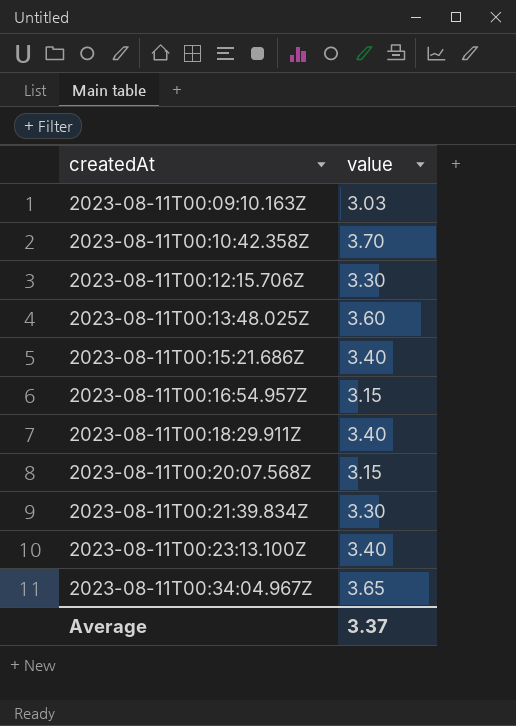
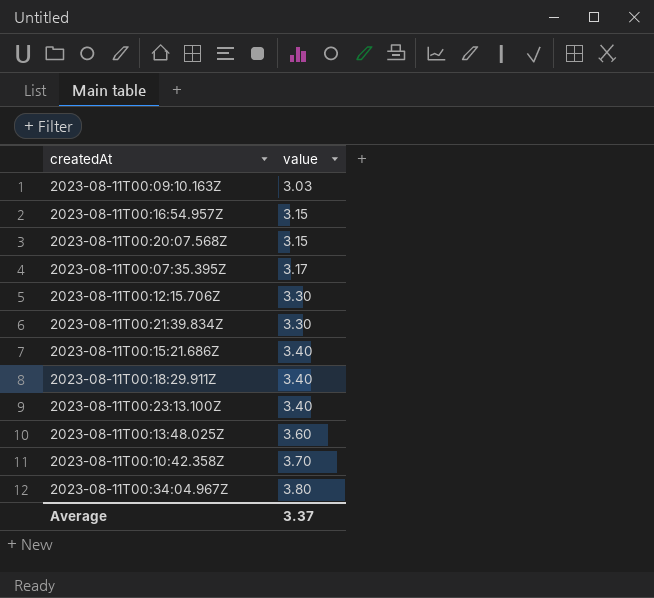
row order: createdAt ascending -> value ascending
row 2023-08-11T00:07:35.395Z: none -> 3.17
2023-08-11T00:34:04.967Z | value: 3.65 -> 3.80

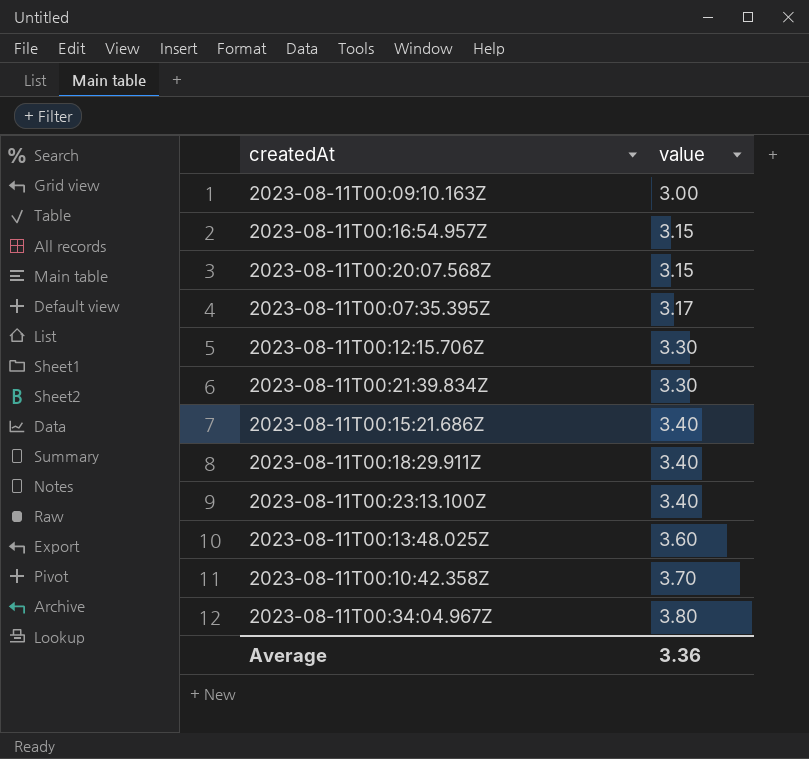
2023-08-11T00:09:10.163Z | value: 3.03 -> 3.00
Average | value: 3.37 -> 3.36

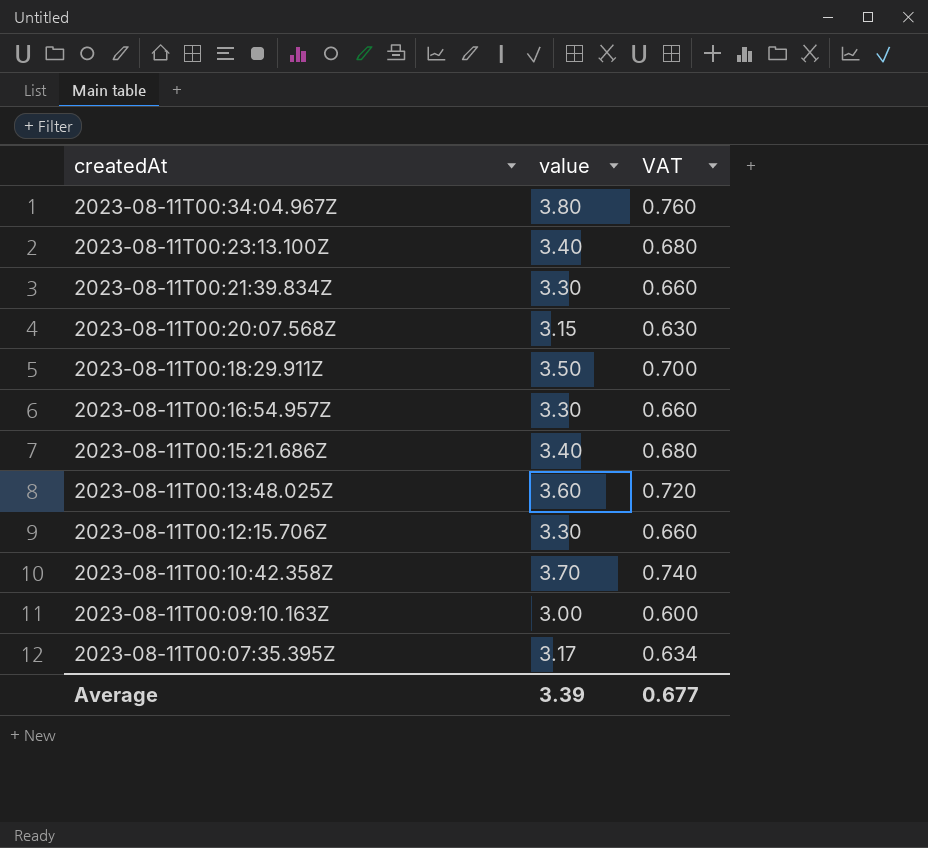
row order: value ascending -> createdAt descending
column VAT | formula: none -> [value] * 0.2
2023-08-11T00:18:29.911Z | value: 3.40 -> 3.50
2023-08-11T00:16:54.957Z | value: 3.15 -> 3.30
Average | value: 3.36 -> 3.39

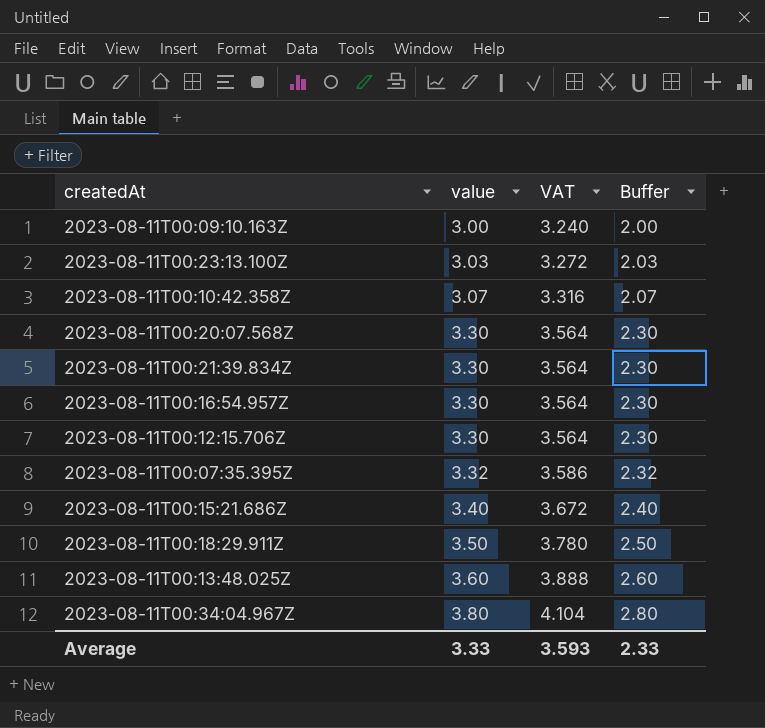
row order: createdAt descending -> value ascending
column VAT | formula: [value] * 0.2 -> [value] * 1.08
column Buffer | formula: none -> [value] - 1
2023-08-11T00:23:13.100Z | value: 3.40 -> 3.03
2023-08-11T00:10:42.358Z | value: 3.70 -> 3.07
2023-08-11T00:20:07.568Z | value: 3.15 -> 3.30
2023-08-11T00:07:35.395Z | value: 3.17 -> 3.32
Average | value: 3.39 -> 3.33
Average | VAT: 0.677 -> 3.593

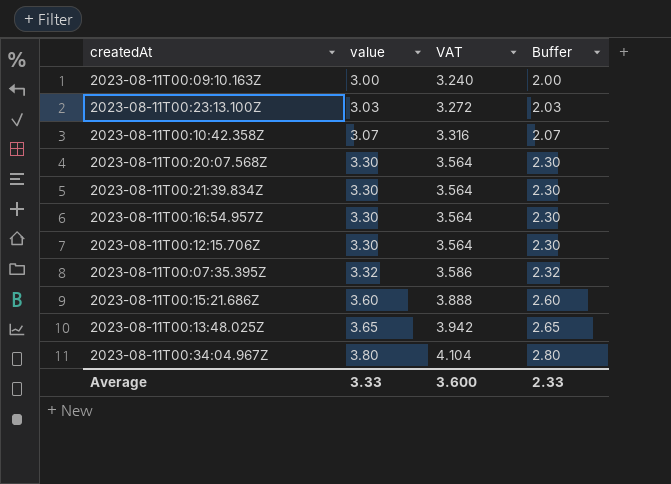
row 2023-08-11T00:18:29.911Z: 3.50 | 3.780 | 2.50 -> none
2023-08-11T00:15:21.686Z | value: 3.40 -> 3.60
2023-08-11T00:15:21.686Z | VAT: 3.672 -> 3.888
2023-08-11T00:15:21.686Z | Buffer: 2.40 -> 2.60
2023-08-11T00:13:48.025Z | value: 3.60 -> 3.65
2023-08-11T00:13:48.025Z | VAT: 3.888 -> 3.942
2023-08-11T00:13:48.025Z | Buffer: 2.60 -> 2.65
Average | VAT: 3.593 -> 3.600

